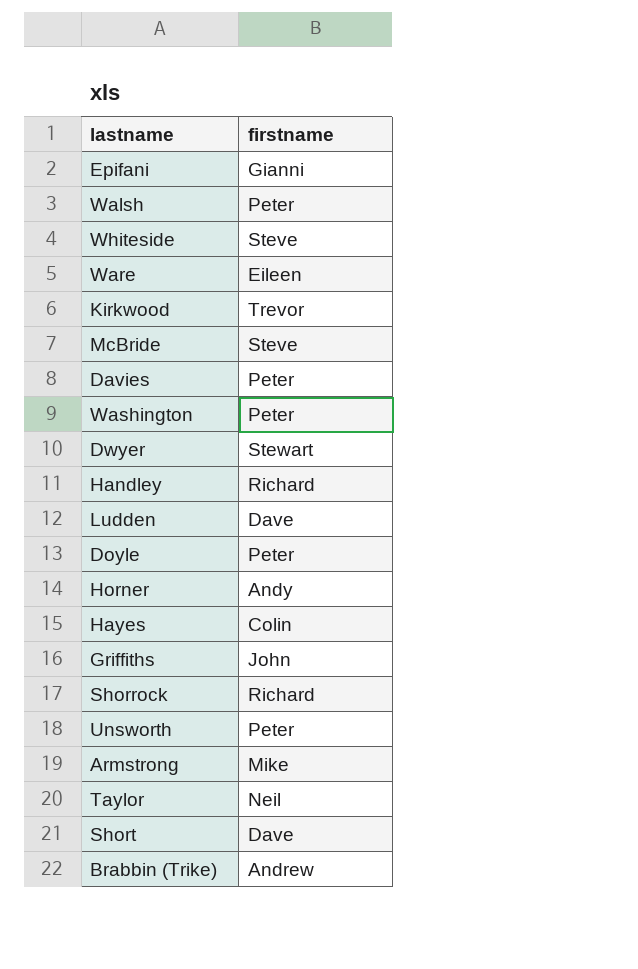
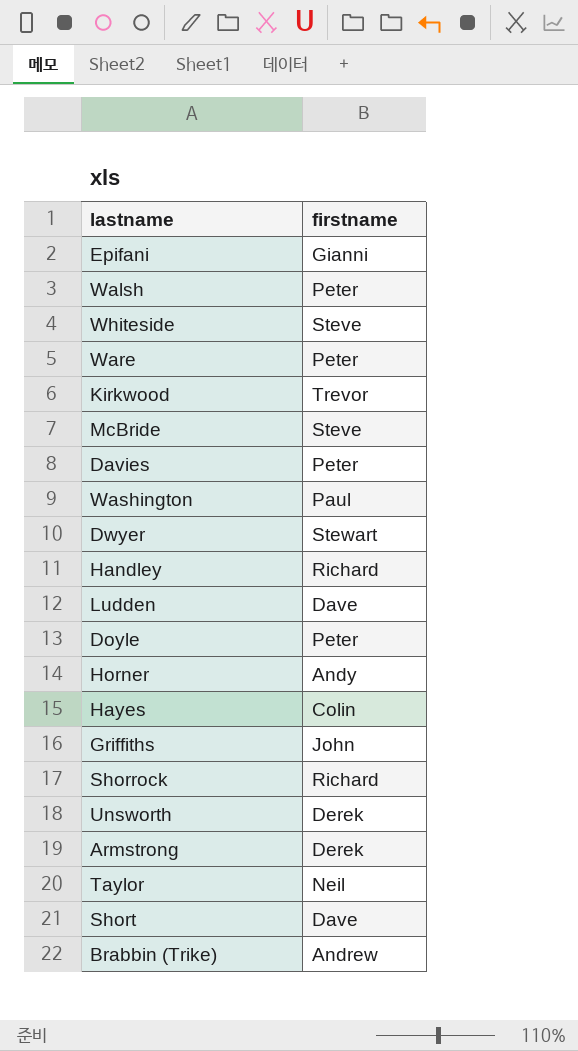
Ware | firstname: Eileen -> Peter
Washington | firstname: Peter -> Paul
Unsworth | firstname: Peter -> Derek
Armstrong | firstname: Mike -> Derek

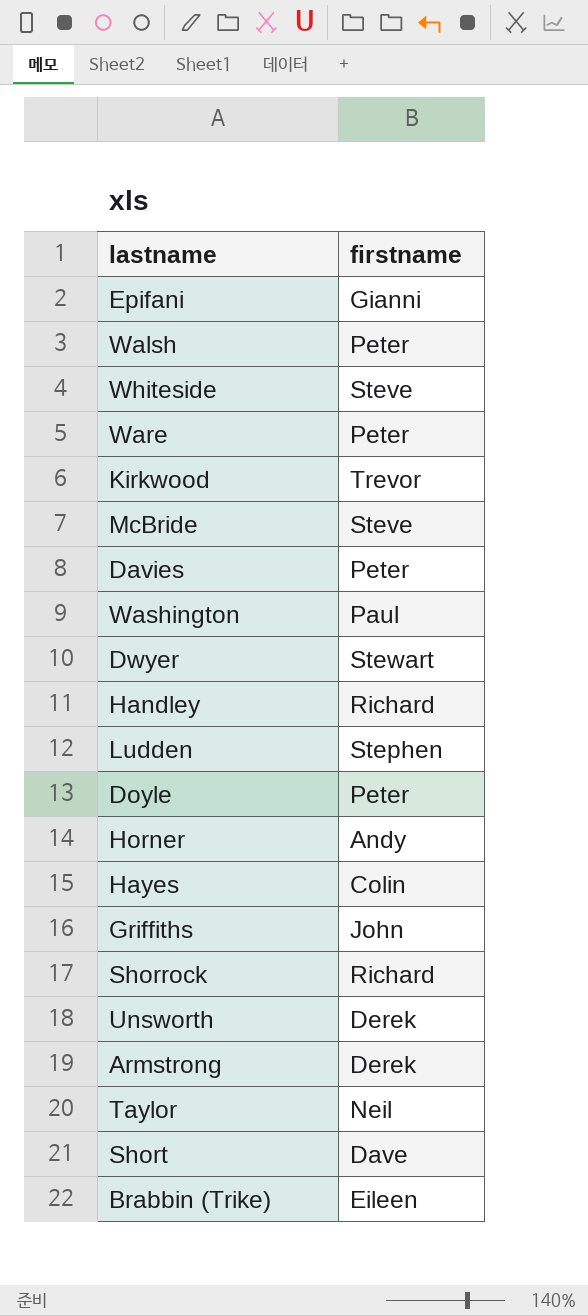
Ludden | firstname: Dave -> Stephen
Brabbin (Trike) | firstname: Andrew -> Eileen

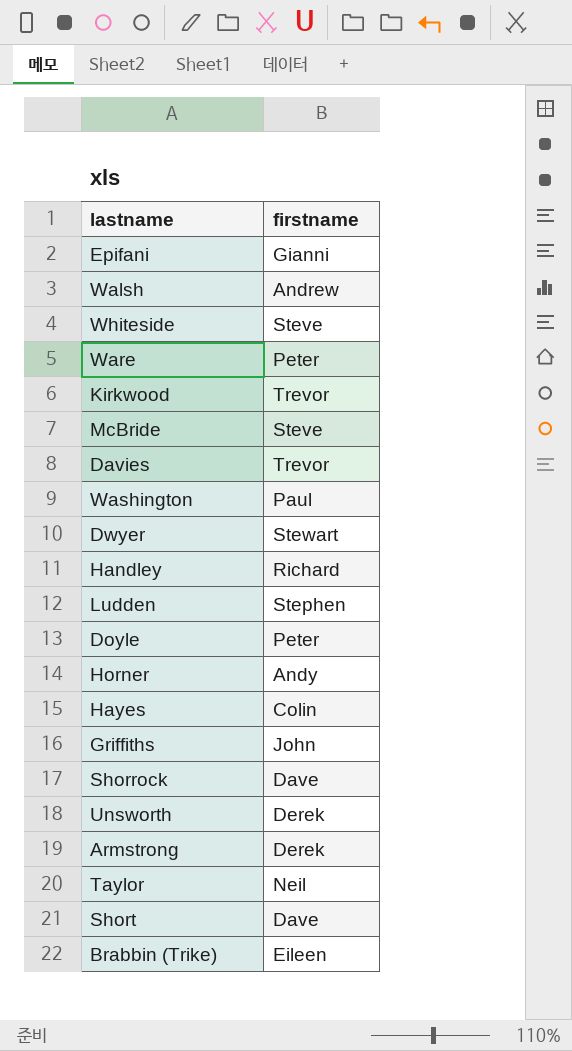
Walsh | firstname: Peter -> Andrew
Davies | firstname: Peter -> Trevor
Shorrock | firstname: Richard -> Dave

